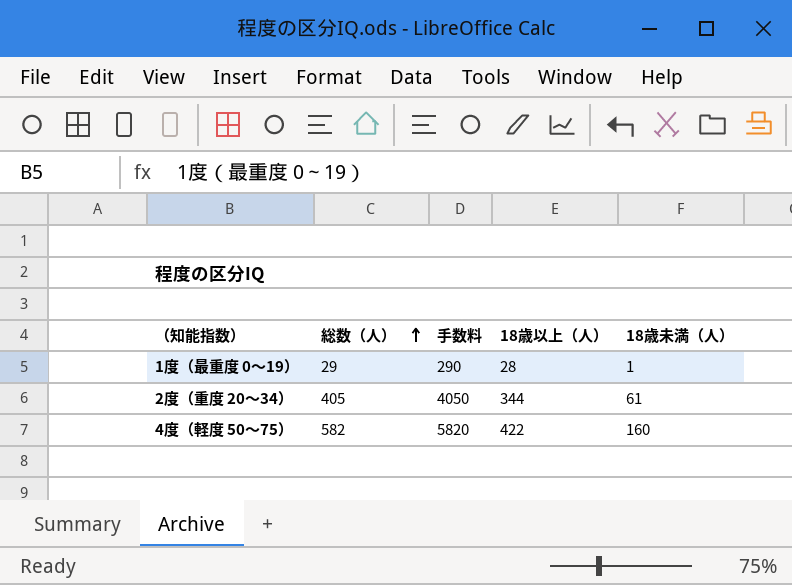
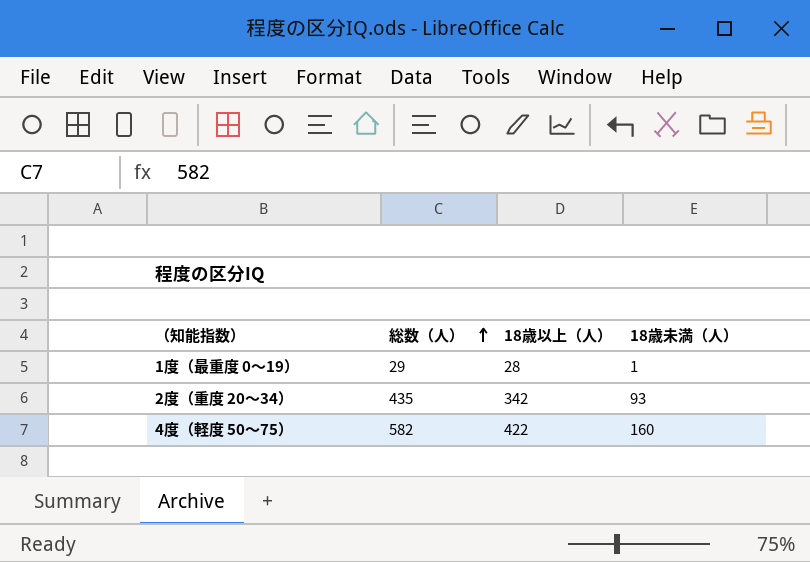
column 手数料 | formula: [総数（人）] * 10 -> none
2度（重度 20～34） | 総数（人）: 405 -> 435
2度（重度 20～34） | 18歳以上（人）: 344 -> 342
2度（重度 20～34） | 18歳未満（人）: 61 -> 93

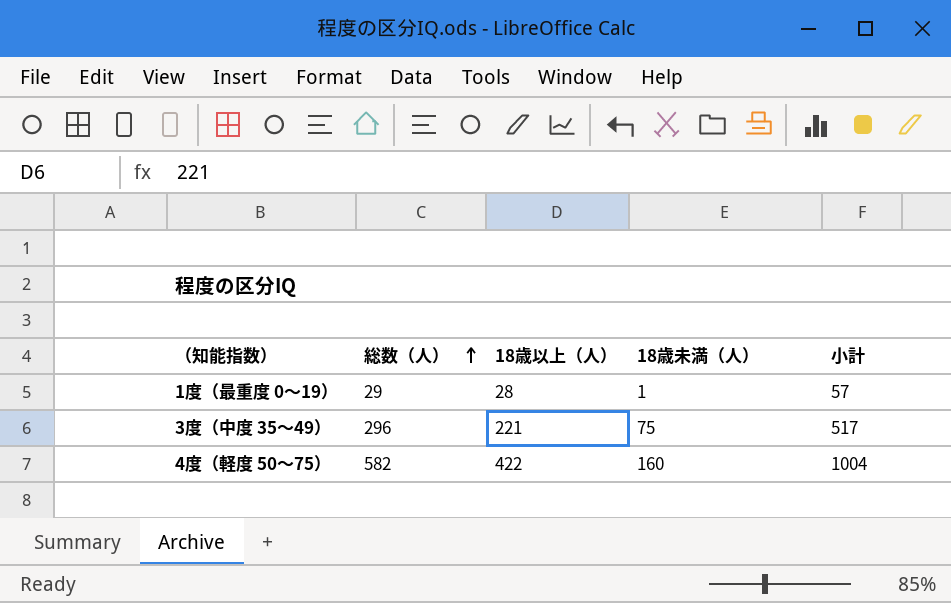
column 小計 | formula: none -> [総数（人）] + [18歳以上（人）]
row 2度（重度 20～34）: 435 | 342 | 93 -> none
row 3度（中度 35～49）: none -> 296 | 221 | 75 | 517

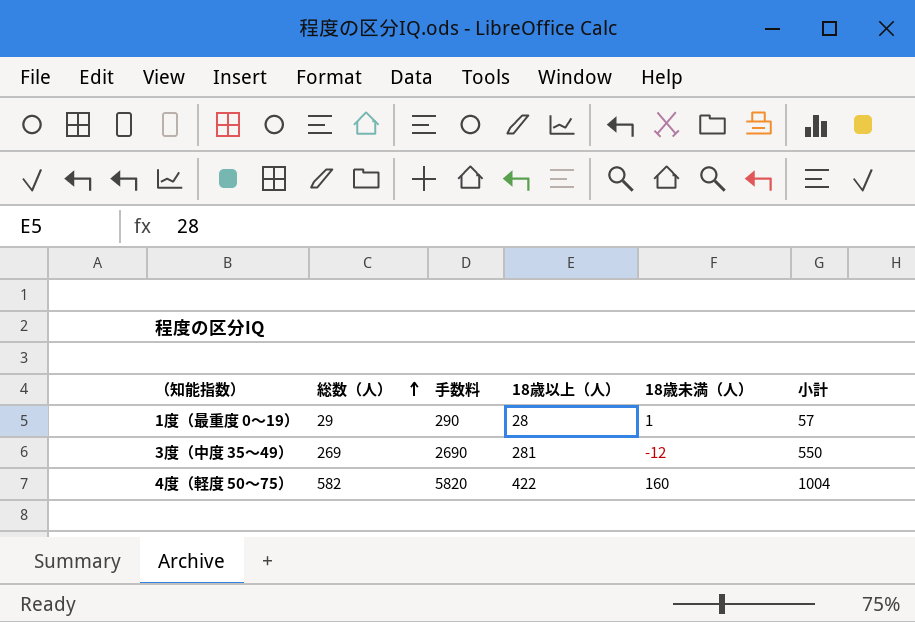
column 手数料 | formula: none -> [総数（人）] * 10
3度（中度 35～49） | 総数（人）: 296 -> 269
3度（中度 35～49） | 18歳以上（人）: 221 -> 281
3度（中度 35～49） | 18歳未満（人）: 75 -> -12
3度（中度 35～49） | 小計: 517 -> 550

